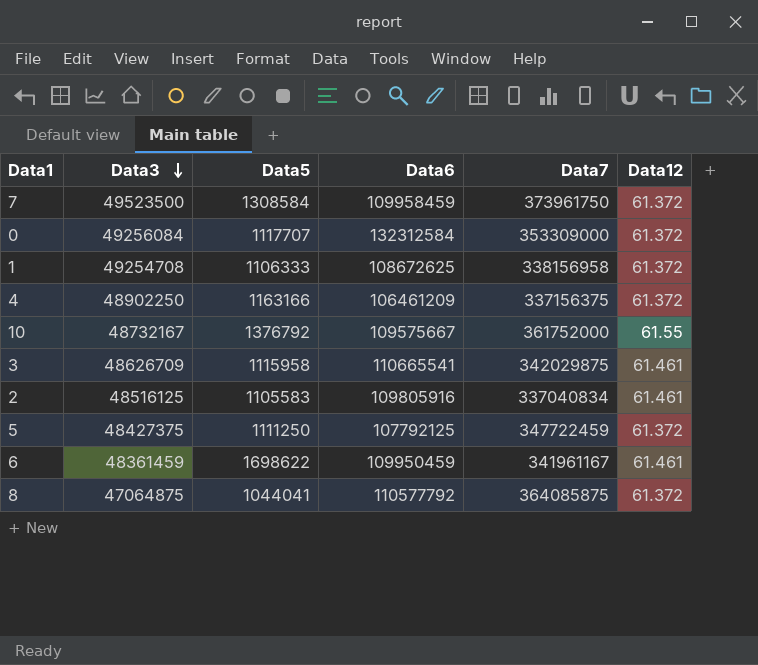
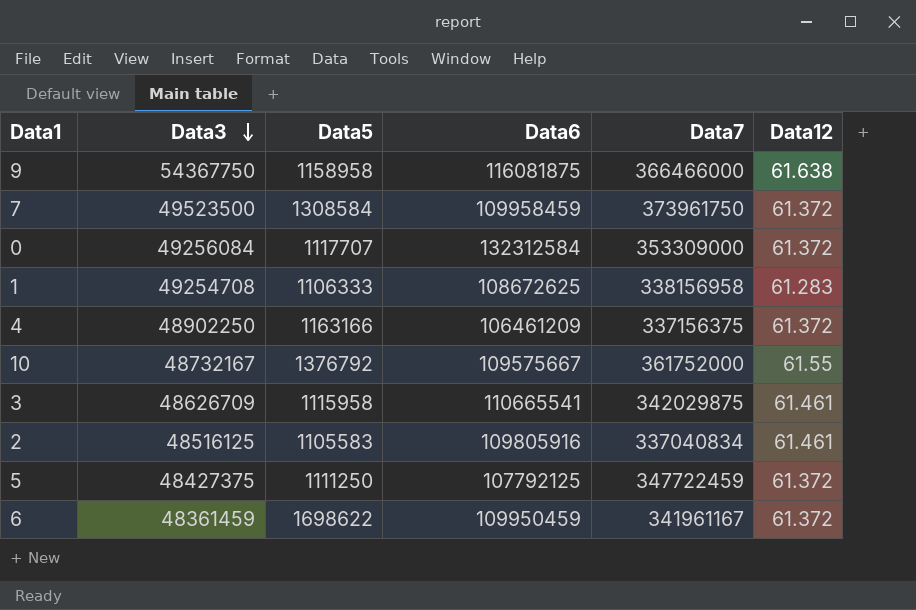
row 8: 47064875 | 1044041 | 110577792 | 364085875 | 61.372 -> none
row 9: none -> 54367750 | 1158958 | 116081875 | 366466000 | 61.638
1 | Data12: 61.372 -> 61.283
6 | Data12: 61.461 -> 61.372

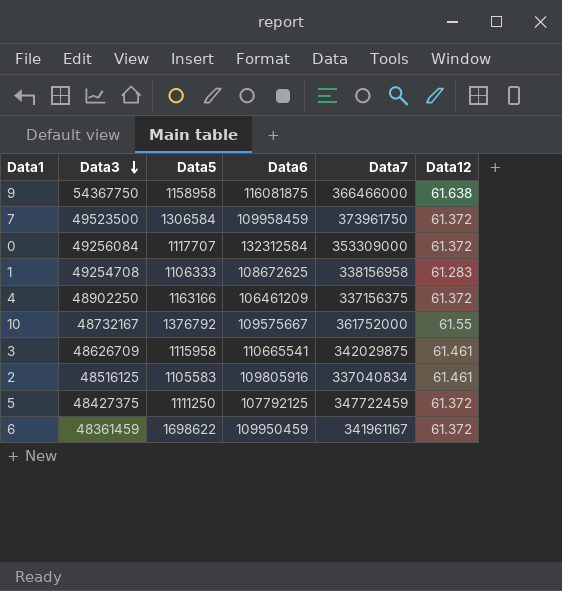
7 | Data5: 1308584 -> 1306584

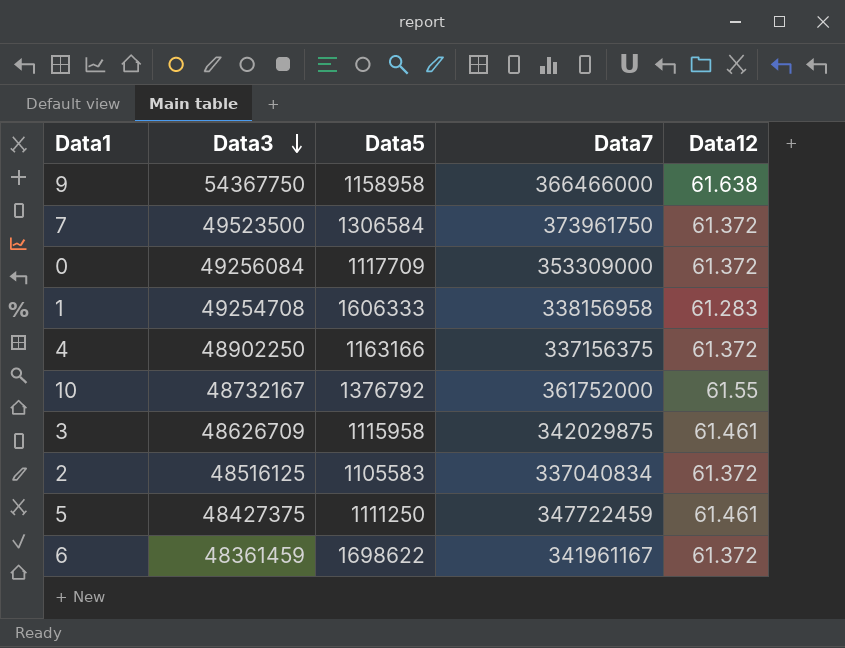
column Data6 | position: 4 -> none
0 | Data5: 1117707 -> 1117709
1 | Data5: 1106333 -> 1606333
2 | Data12: 61.461 -> 61.372
5 | Data12: 61.372 -> 61.461

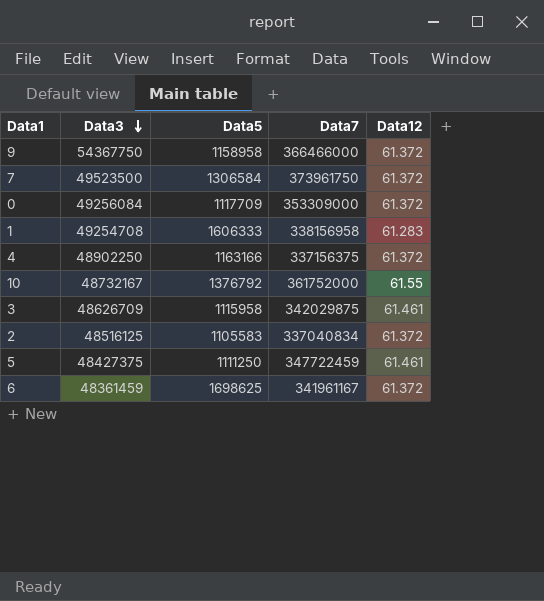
9 | Data12: 61.638 -> 61.372
6 | Data5: 1698622 -> 1698625

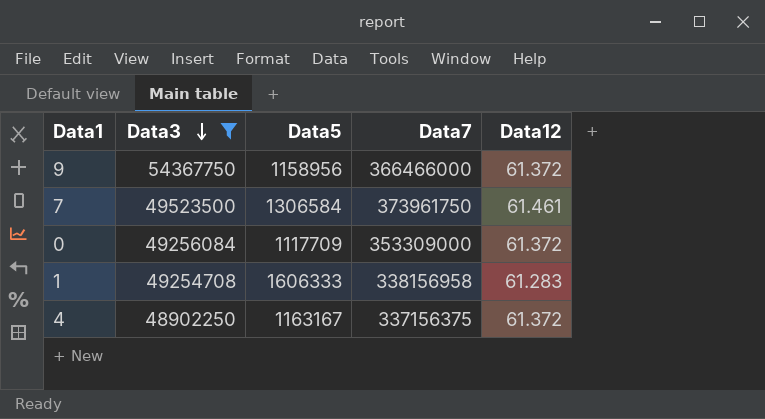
filter: none -> Data3 >= 48902250
9 | Data5: 1158958 -> 1158956
7 | Data12: 61.372 -> 61.461
4 | Data5: 1163166 -> 1163167

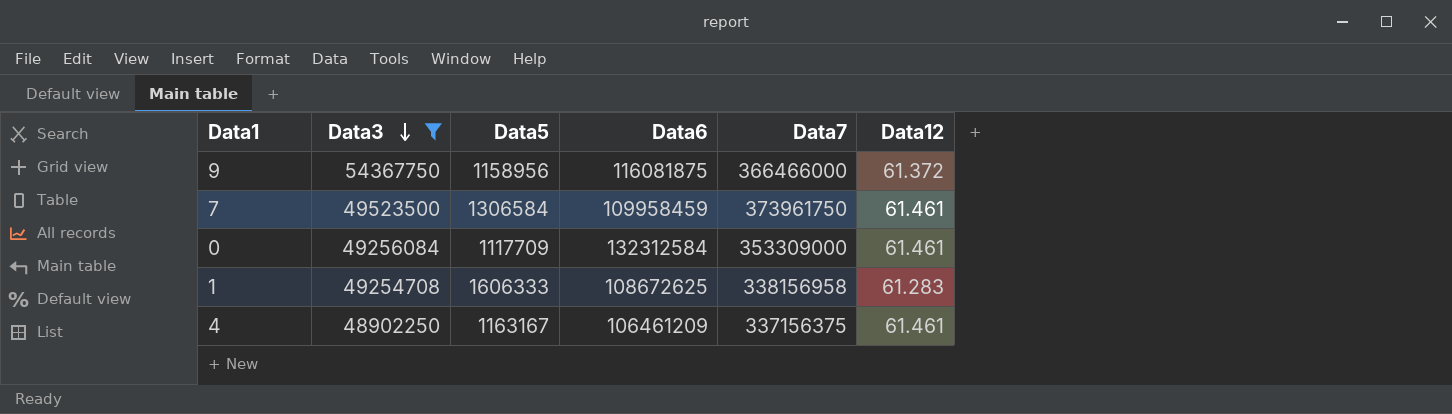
column Data6 | position: none -> 4
0 | Data12: 61.372 -> 61.461
4 | Data12: 61.372 -> 61.461

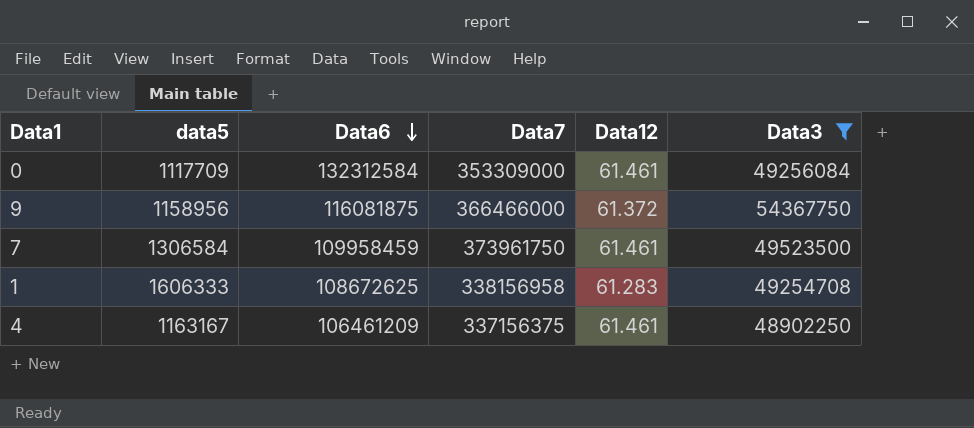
row order: Data3 descending -> Data6 descending
column name: Data5 -> data5
column Data3 | position: 2 -> 6

